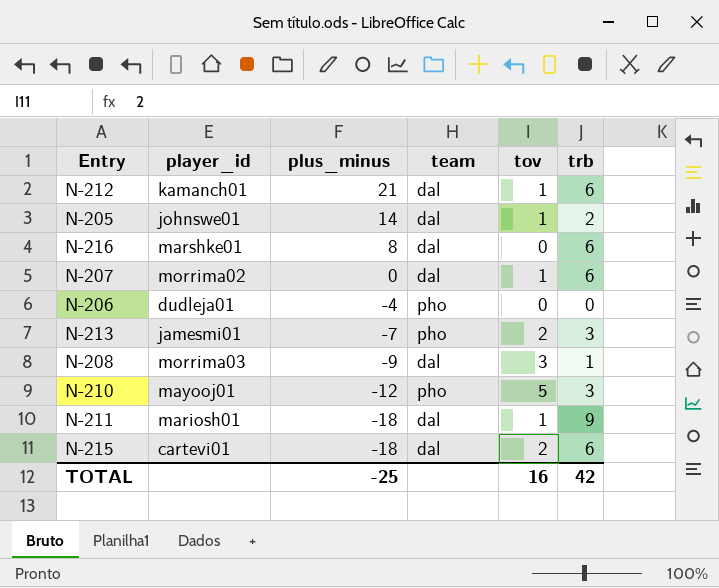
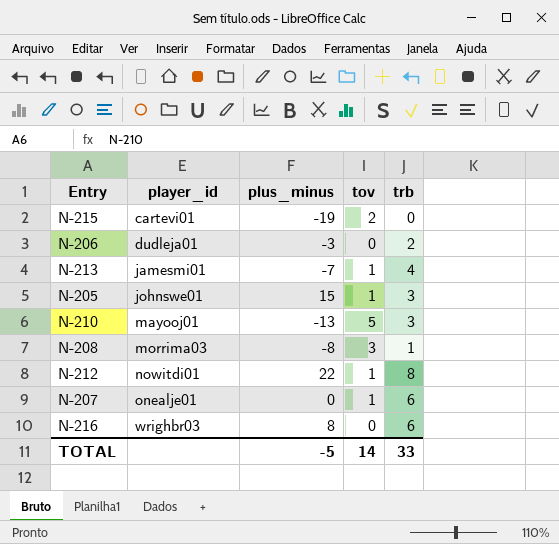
row order: plus_minus descending -> player_id ascending
column team | position: 4 -> none
row N-211: mariosh01 | -18 | dal | 1 | 9 -> none
N-215 | plus_minus: -18 -> -19
N-215 | trb: 6 -> 0
N-206 | plus_minus: -4 -> -3
N-206 | trb: 0 -> 2
N-213 | tov: 2 -> 1
N-213 | trb: 3 -> 4
N-205 | plus_minus: 14 -> 15
N-205 | trb: 2 -> 3
N-210 | plus_minus: -12 -> -13
N-208 | plus_minus: -9 -> -8
N-212 | player_id: kamanch01 -> nowitdi01
N-212 | plus_minus: 21 -> 22
N-212 | trb: 6 -> 8
N-207 | player_id: morrima02 -> onealje01
N-216 | player_id: marshke01 -> wrighbr03
TOTAL | plus_minus: -25 -> -5
TOTAL | tov: 16 -> 14
TOTAL | trb: 42 -> 33

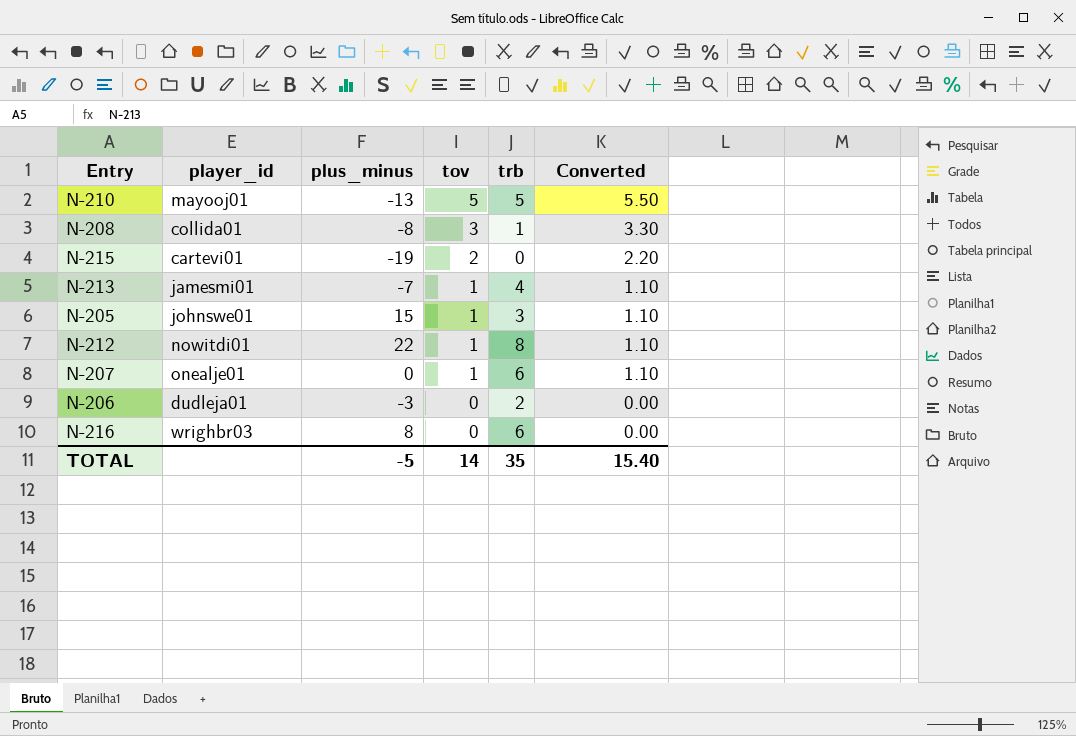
row order: player_id ascending -> tov descending
column Converted | formula: none -> [tov] * 1.1
N-210 | trb: 3 -> 5
N-208 | player_id: morrima03 -> collida01
TOTAL | trb: 33 -> 35

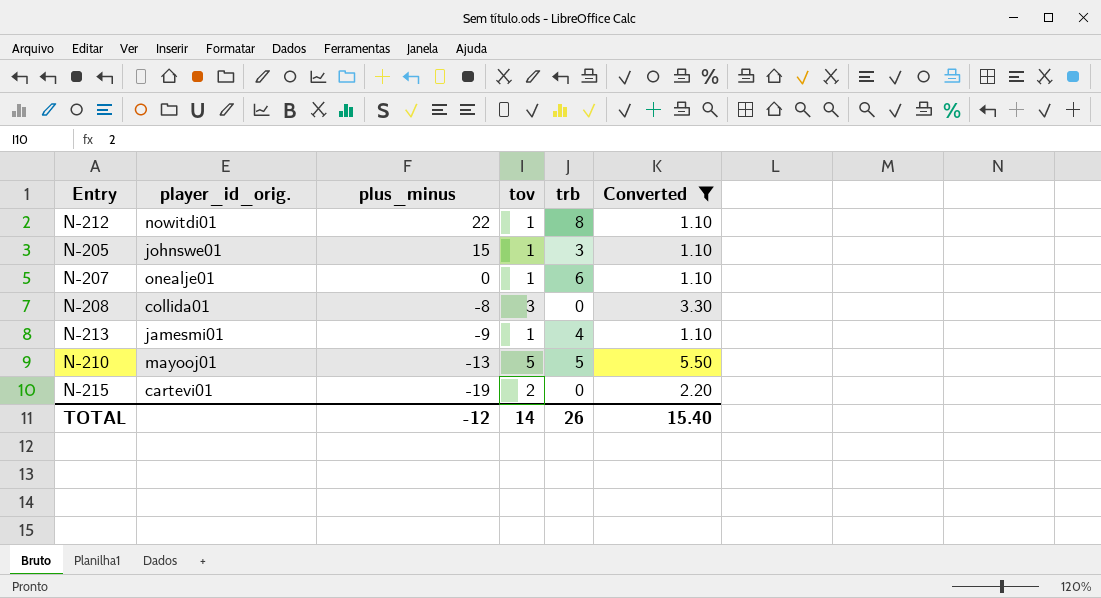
filter: none -> Converted != 0.00
row order: tov descending -> plus_minus descending
column name: player_id -> player_id_orig.
N-208 | trb: 1 -> 0
N-213 | plus_minus: -7 -> -9
TOTAL | plus_minus: -5 -> -12
TOTAL | trb: 35 -> 26

